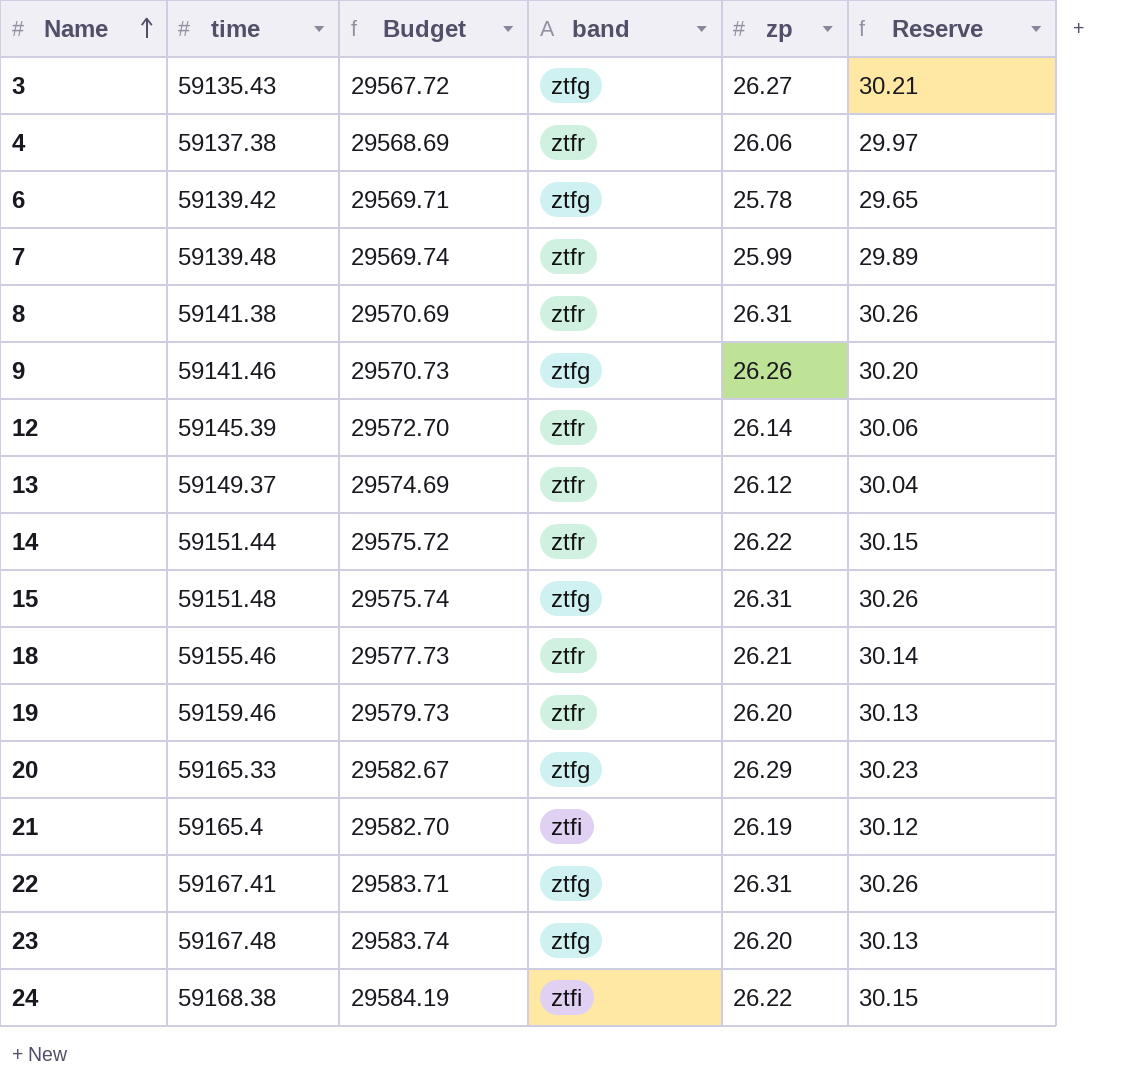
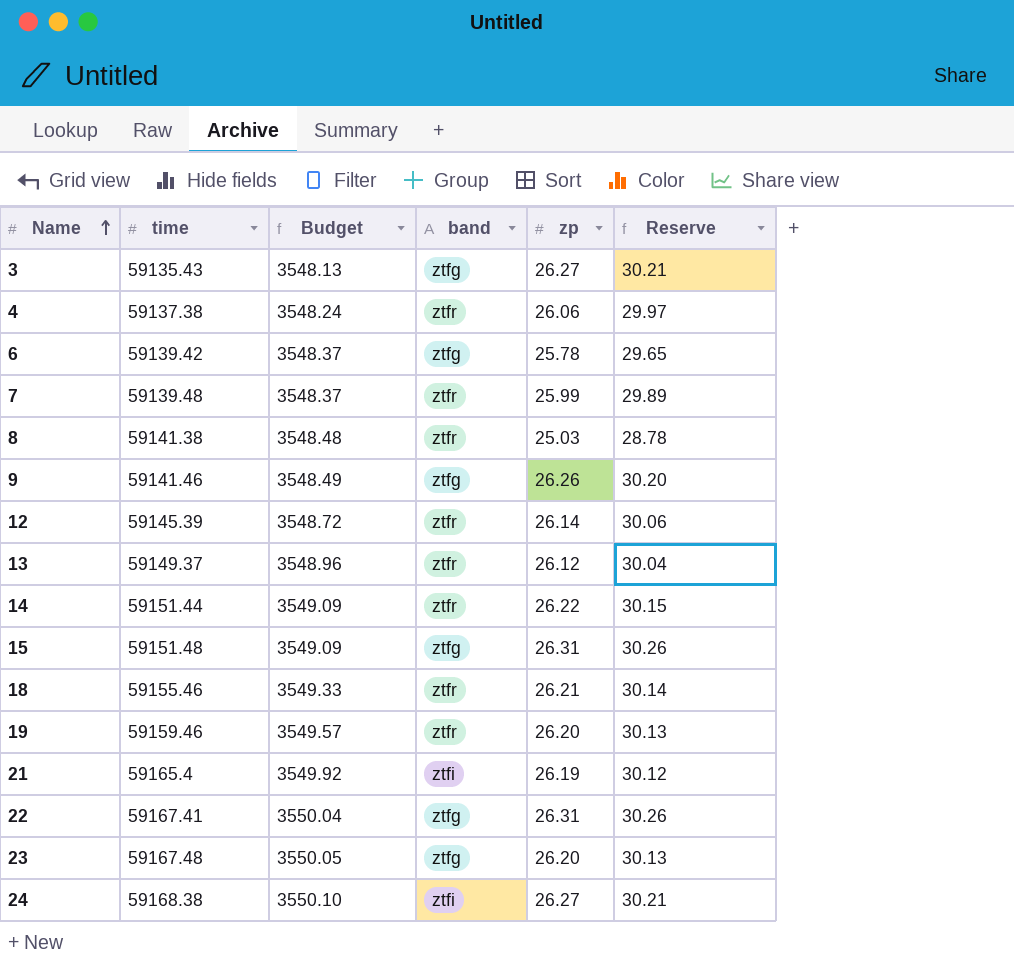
column Budget | formula: [time] * 0.5 -> [time] * 0.06
row 20: 59165.33 | 29582.67 | ztfg | 26.29 | 30.23 -> none
8 | zp: 26.31 -> 25.03
8 | Reserve: 30.26 -> 28.78
24 | zp: 26.22 -> 26.27
24 | Reserve: 30.15 -> 30.21

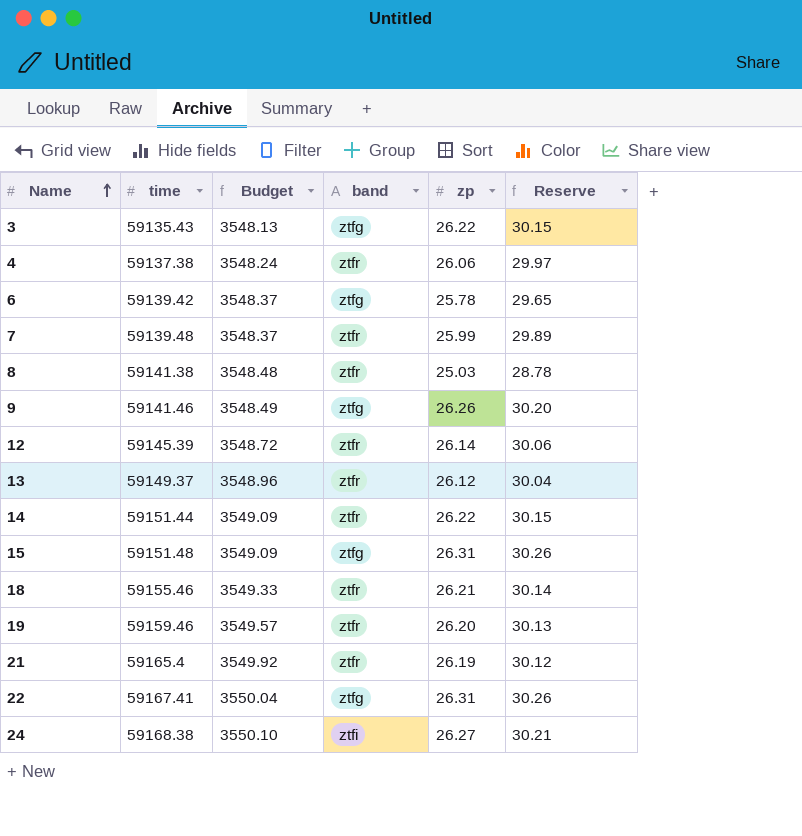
row 23: 59167.48 | 3550.05 | ztfg | 26.20 | 30.13 -> none
3 | zp: 26.27 -> 26.22
3 | Reserve: 30.21 -> 30.15
21 | band: ztfi -> ztfr

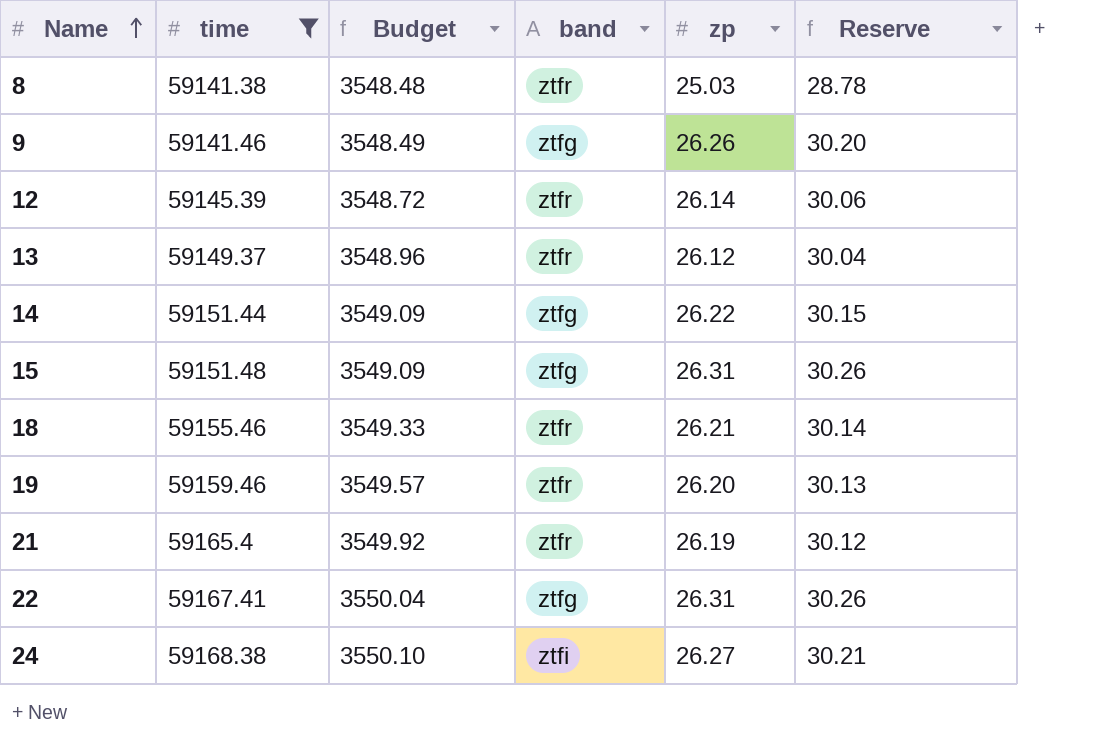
filter: none -> time >= 59141.38
14 | band: ztfr -> ztfg

